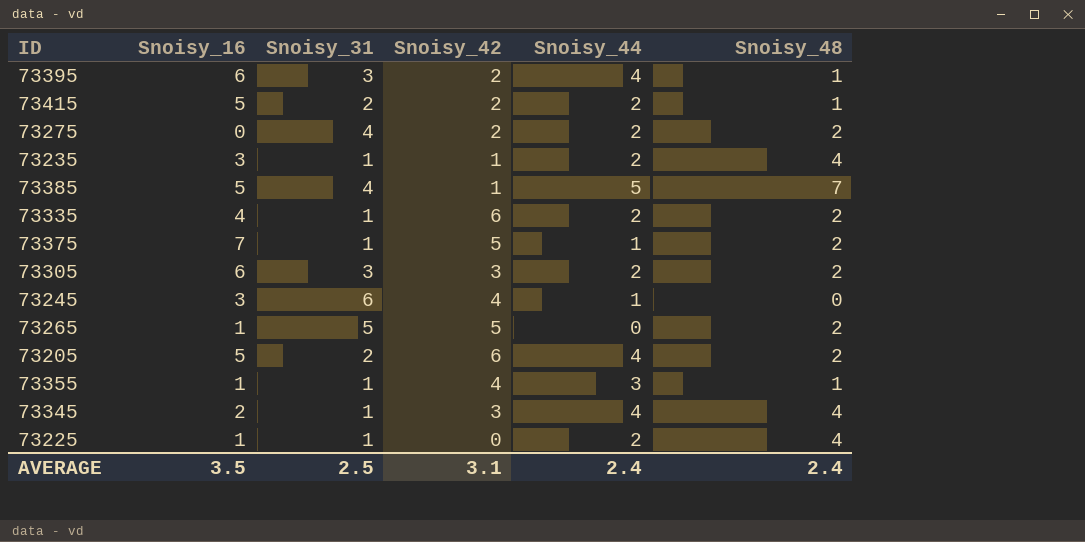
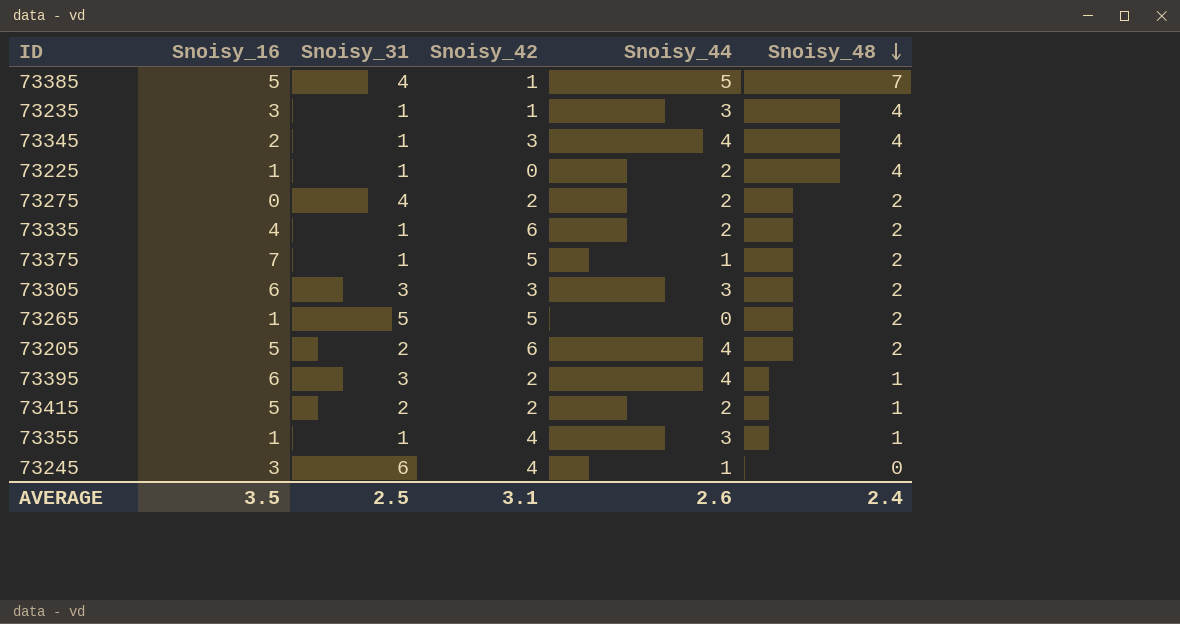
row order: none -> Snoisy_48 descending
73235 | Snoisy_44: 2 -> 3
73305 | Snoisy_44: 2 -> 3
AVERAGE | Snoisy_44: 2.4 -> 2.6

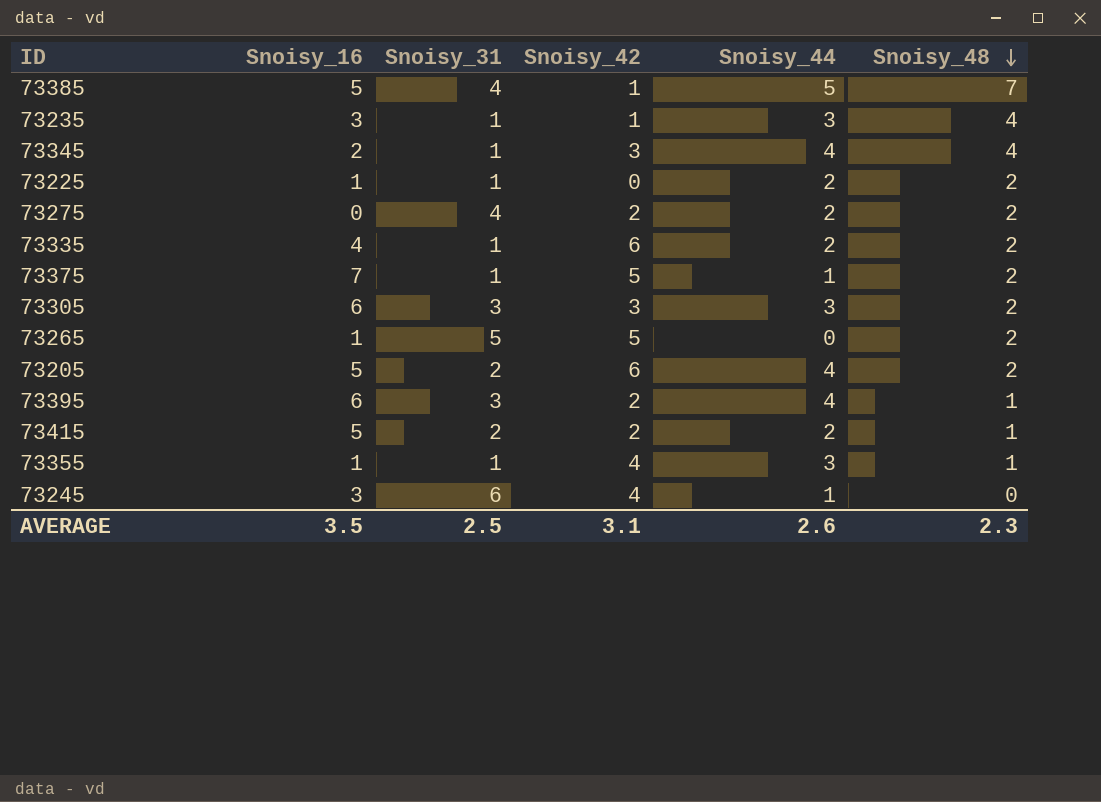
73225 | Snoisy_48: 4 -> 2
AVERAGE | Snoisy_48: 2.4 -> 2.3

